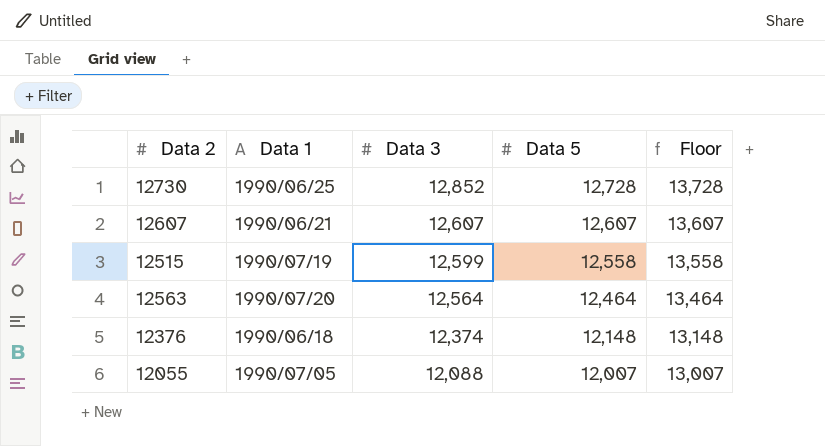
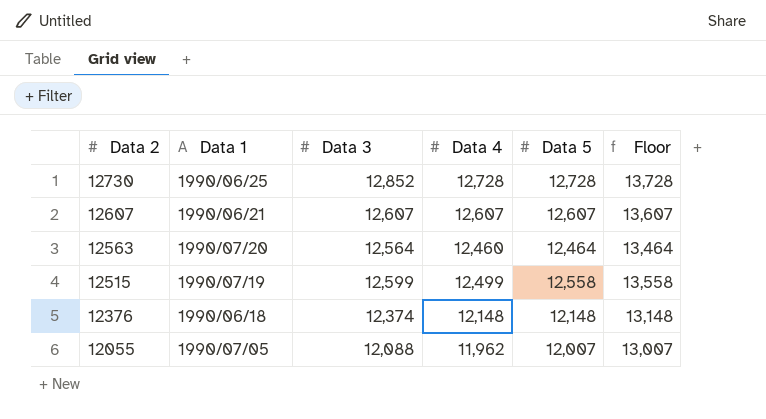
row order: Data 3 descending -> Data 2 descending
column Data 4 | position: none -> 4

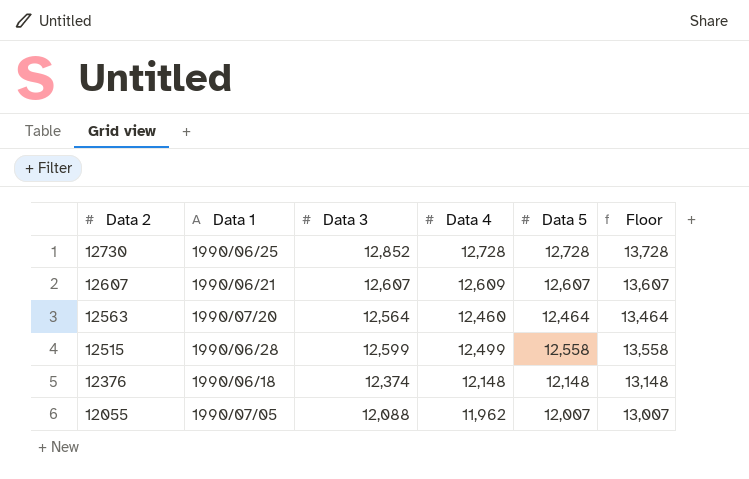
12607 | Data 4: 12,607 -> 12,609
12515 | Data 1: 1990/07/19 -> 1990/06/28

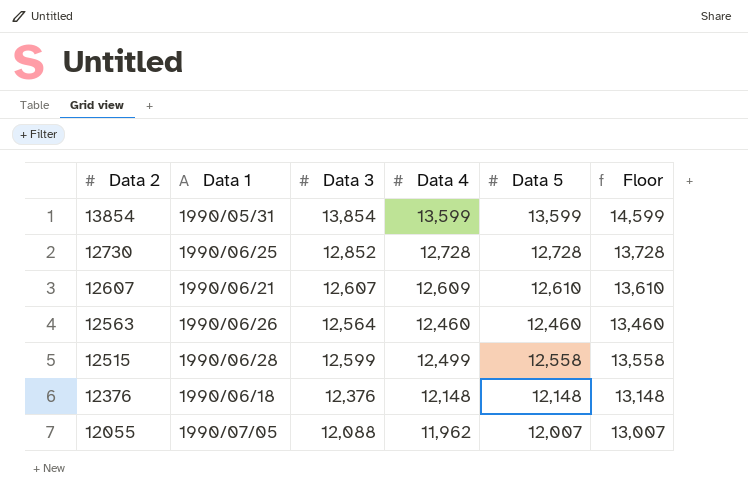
row 13854: none -> 1990/05/31 | 13,854 | 13,599 | 13,599 | 14,599
12607 | Data 5: 12,607 -> 12,610
12607 | Floor: 13,607 -> 13,610
12563 | Data 1: 1990/07/20 -> 1990/06/26
12563 | Data 5: 12,464 -> 12,460
12563 | Floor: 13,464 -> 13,460
12376 | Data 3: 12,374 -> 12,376

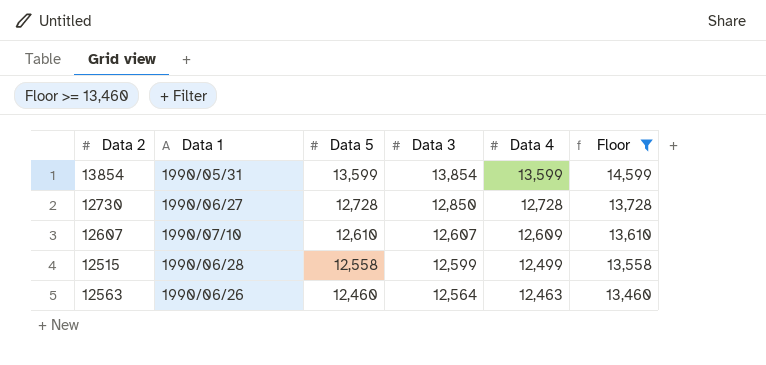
filter: none -> Floor >= 13,460
row order: Data 2 descending -> Data 5 descending
column Data 5 | position: 5 -> 3
12730 | Data 1: 1990/06/25 -> 1990/06/27
12730 | Data 3: 12,852 -> 12,850
12607 | Data 1: 1990/06/21 -> 1990/07/10
12563 | Data 4: 12,460 -> 12,463

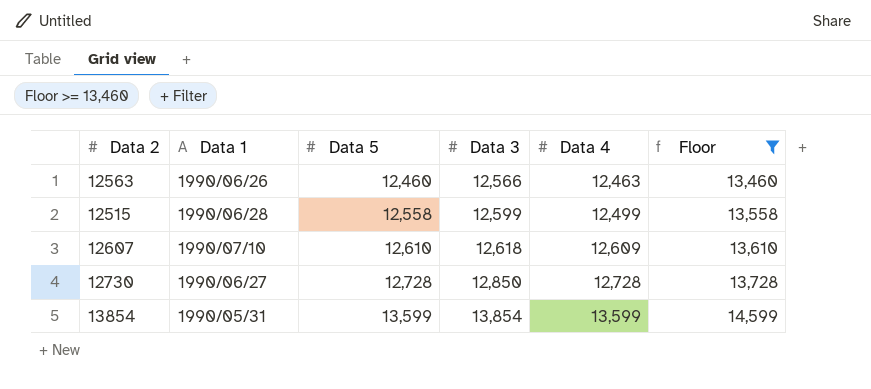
row order: Data 5 descending -> Data 5 ascending
12563 | Data 3: 12,564 -> 12,566
12607 | Data 3: 12,607 -> 12,618

